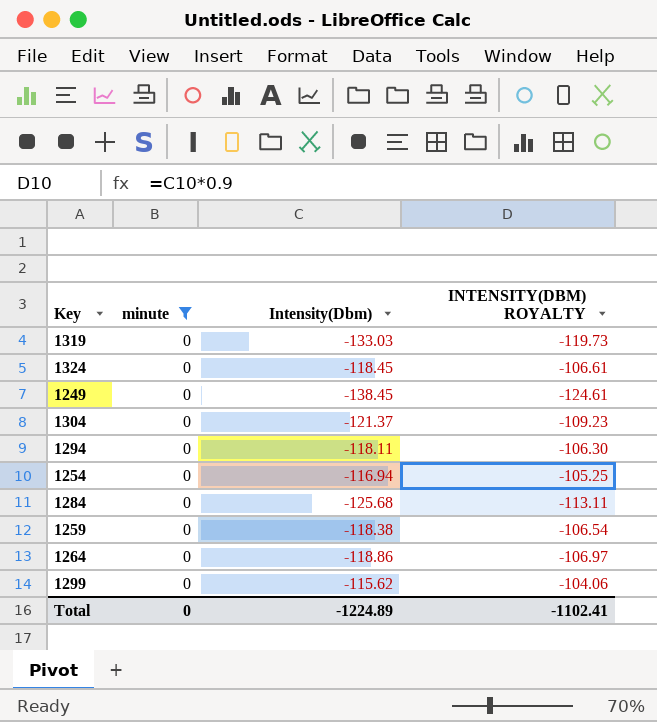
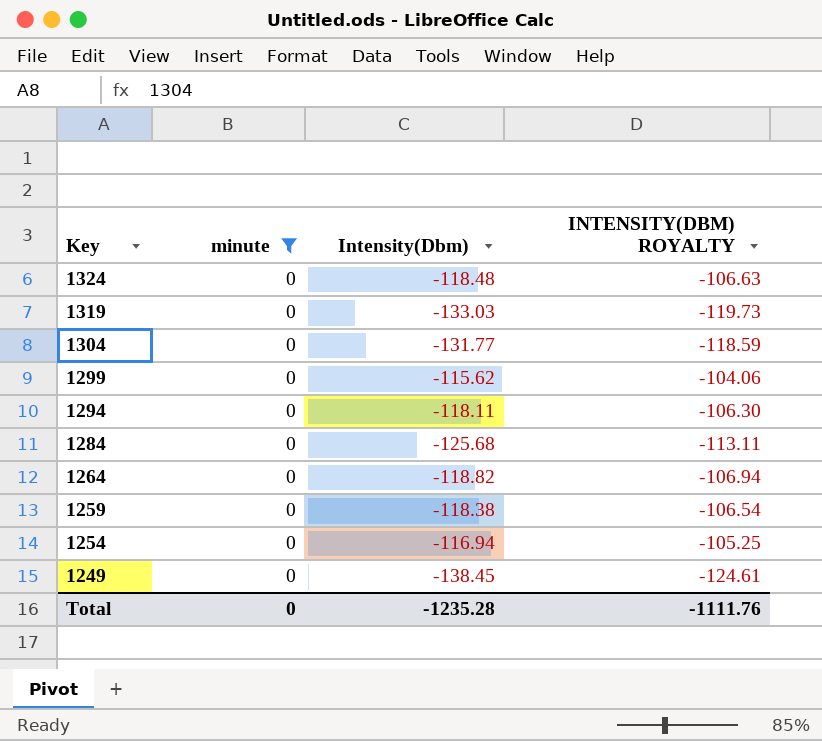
row order: none -> Key descending
1324 | Intensity(Dbm): -118.45 -> -118.48
1324 | INTENSITY(DBM) ROYALTY: -106.61 -> -106.63
1304 | Intensity(Dbm): -121.37 -> -131.77
1304 | INTENSITY(DBM) ROYALTY: -109.23 -> -118.59
1264 | Intensity(Dbm): -118.86 -> -118.82
1264 | INTENSITY(DBM) ROYALTY: -106.97 -> -106.94
Total | Intensity(Dbm): -1224.89 -> -1235.28
Total | INTENSITY(DBM) ROYALTY: -1102.41 -> -1111.76

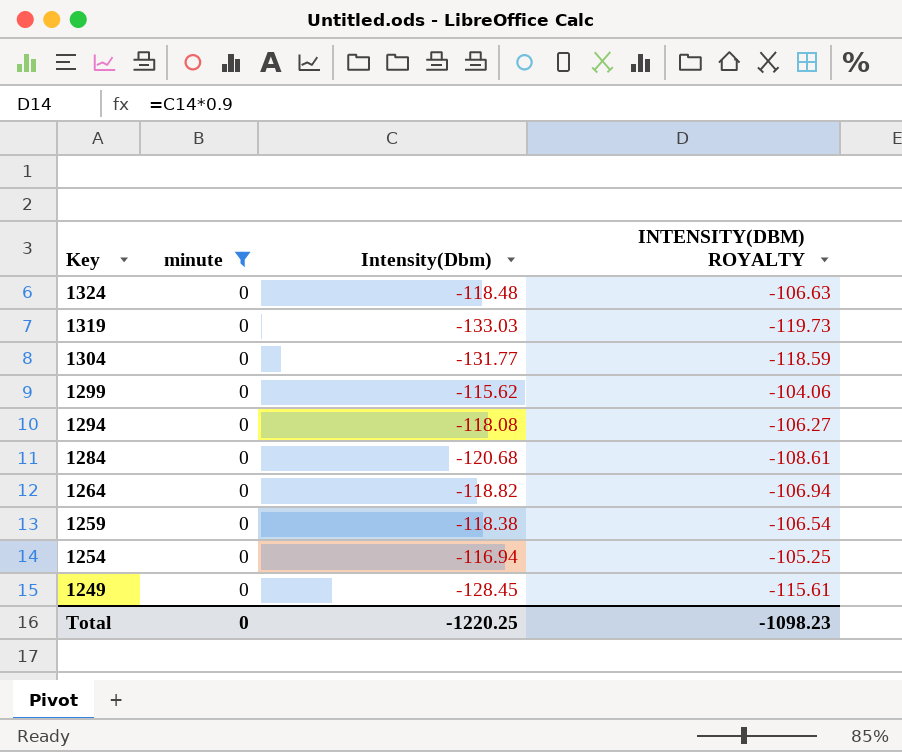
1294 | Intensity(Dbm): -118.11 -> -118.08
1294 | INTENSITY(DBM) ROYALTY: -106.30 -> -106.27
1284 | Intensity(Dbm): -125.68 -> -120.68
1284 | INTENSITY(DBM) ROYALTY: -113.11 -> -108.61
1249 | Intensity(Dbm): -138.45 -> -128.45
1249 | INTENSITY(DBM) ROYALTY: -124.61 -> -115.61
Total | Intensity(Dbm): -1235.28 -> -1220.25
Total | INTENSITY(DBM) ROYALTY: -1111.76 -> -1098.23

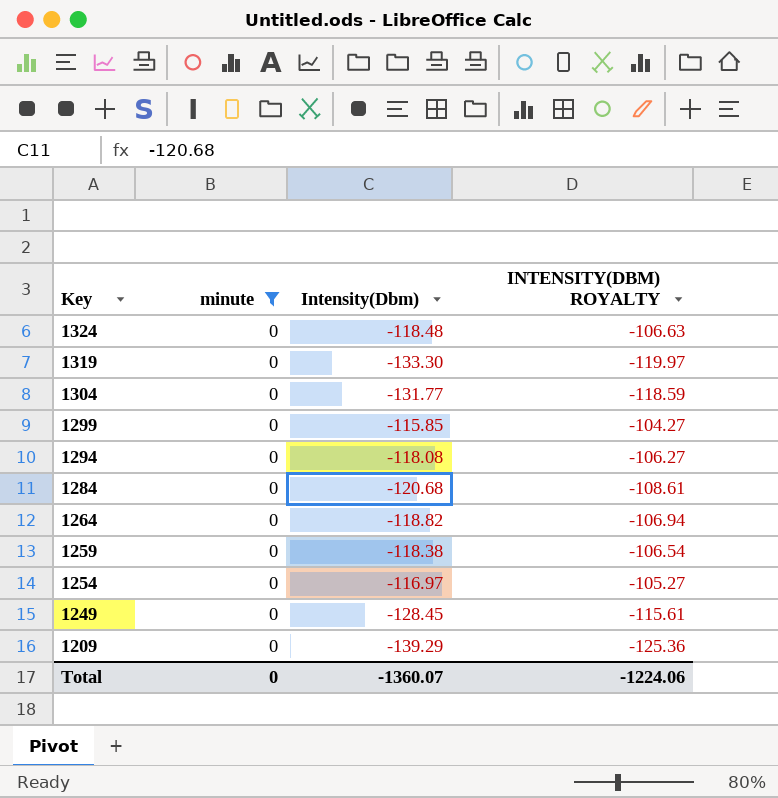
1319 | Intensity(Dbm): -133.03 -> -133.30
1319 | INTENSITY(DBM) ROYALTY: -119.73 -> -119.97
1299 | Intensity(Dbm): -115.62 -> -115.85
1299 | INTENSITY(DBM) ROYALTY: -104.06 -> -104.27
1254 | Intensity(Dbm): -116.94 -> -116.97
1254 | INTENSITY(DBM) ROYALTY: -105.25 -> -105.27
row 1209: none -> 0 | -139.29 | -125.36
Total | Intensity(Dbm): -1220.25 -> -1360.07
Total | INTENSITY(DBM) ROYALTY: -1098.23 -> -1224.06

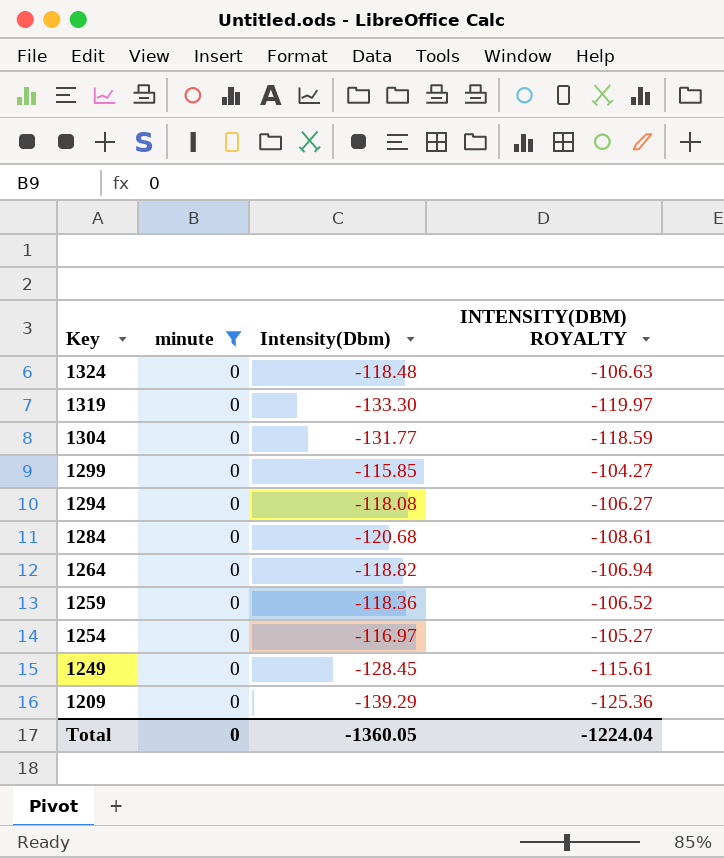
1259 | Intensity(Dbm): -118.38 -> -118.36
1259 | INTENSITY(DBM) ROYALTY: -106.54 -> -106.52
Total | Intensity(Dbm): -1360.07 -> -1360.05
Total | INTENSITY(DBM) ROYALTY: -1224.06 -> -1224.04

